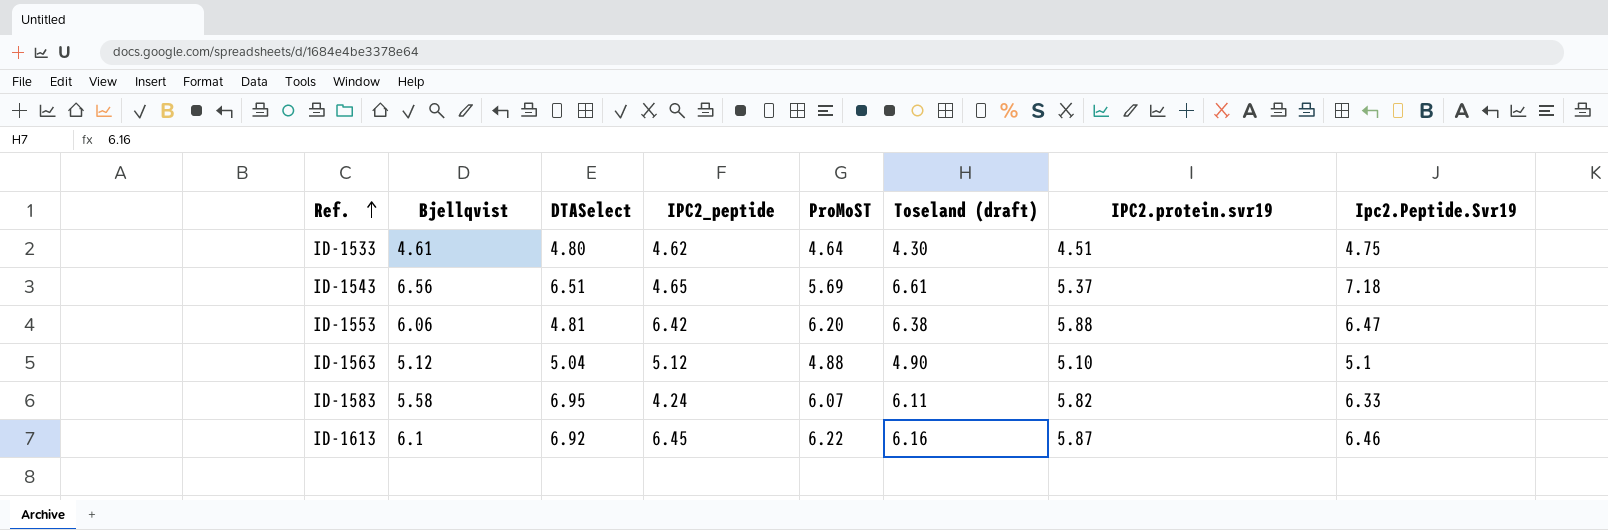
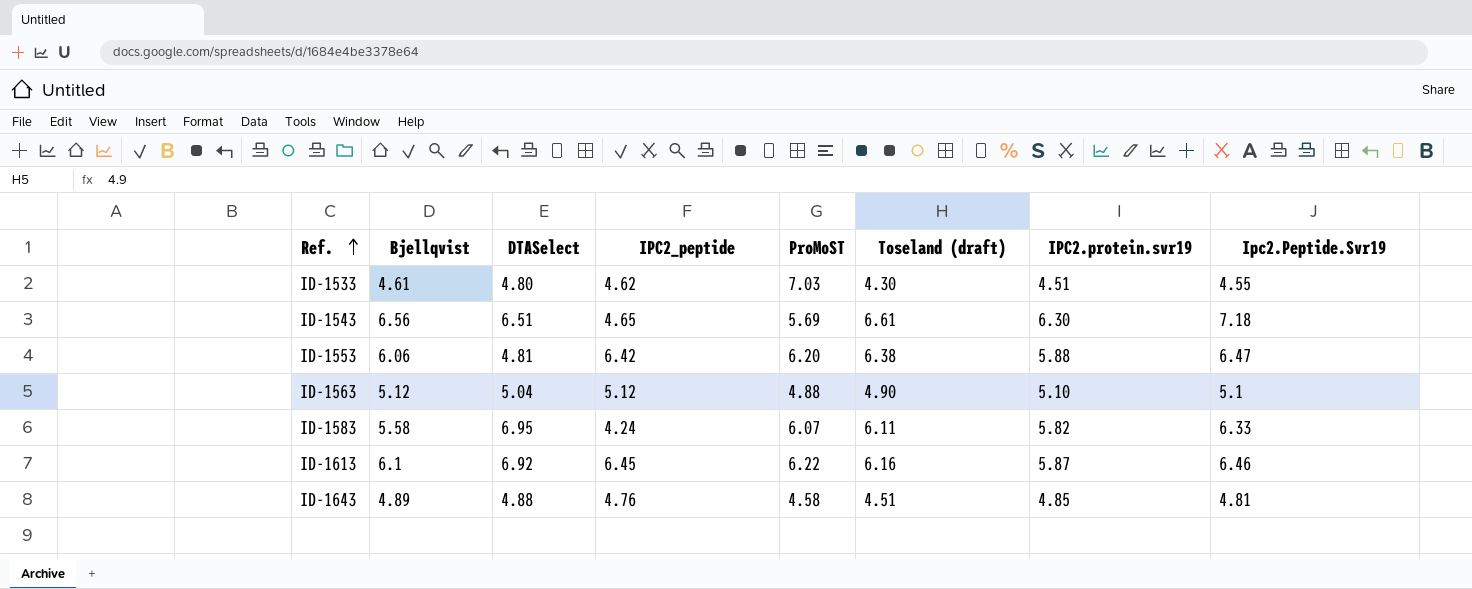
ID-1533 | ProMoST: 4.64 -> 7.03
ID-1533 | Ipc2.Peptide.Svr19: 4.75 -> 4.55
ID-1543 | IPC2.protein.svr19: 5.37 -> 6.30
row ID-1643: none -> 4.89 | 4.88 | 4.76 | 4.58 | 4.51 | 4.85 | 4.81

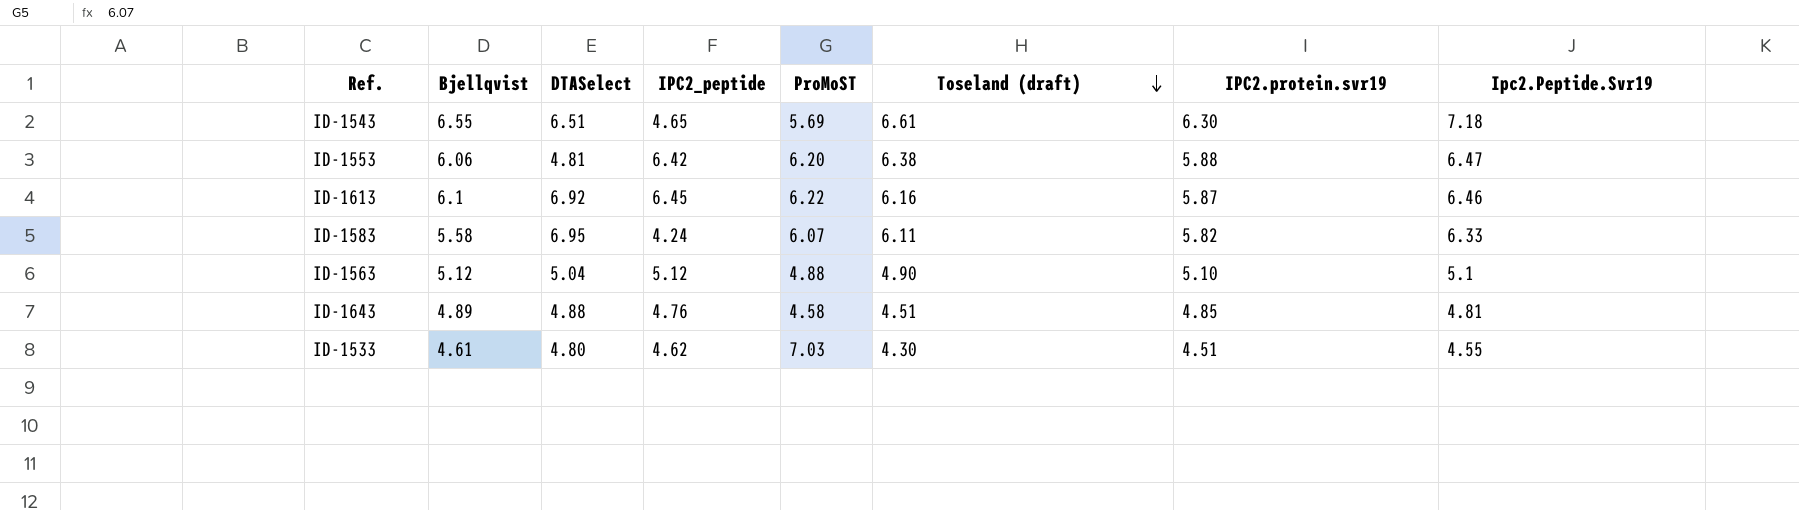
row order: Ref. ascending -> Toseland (draft) descending
ID-1543 | Bjellqvist: 6.56 -> 6.55

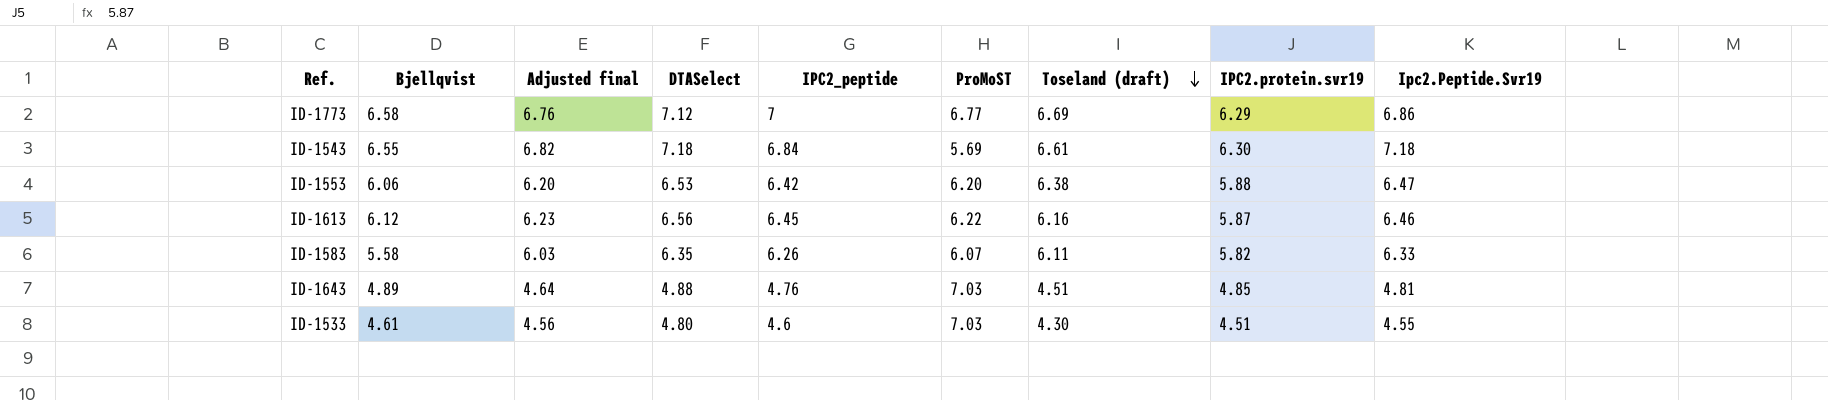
column Adjusted final | formula: none -> [DTASelect] * 0.95
row ID-1563: 5.12 | 5.04 | 5.12 | 4.88 | 4.90 | 5.10 | 5.1 -> none
row ID-1773: none -> 6.58 | 6.76 | 7.12 | 7 | 6.77 | 6.69 | 6.29 | 6.86
ID-1543 | DTASelect: 6.51 -> 7.18
ID-1543 | IPC2_peptide: 4.65 -> 6.84
ID-1553 | DTASelect: 4.81 -> 6.53
ID-1613 | Bjellqvist: 6.1 -> 6.12
ID-1613 | DTASelect: 6.92 -> 6.56
ID-1583 | DTASelect: 6.95 -> 6.35
ID-1583 | IPC2_peptide: 4.24 -> 6.26
ID-1643 | ProMoST: 4.58 -> 7.03
ID-1533 | IPC2_peptide: 4.62 -> 4.6

